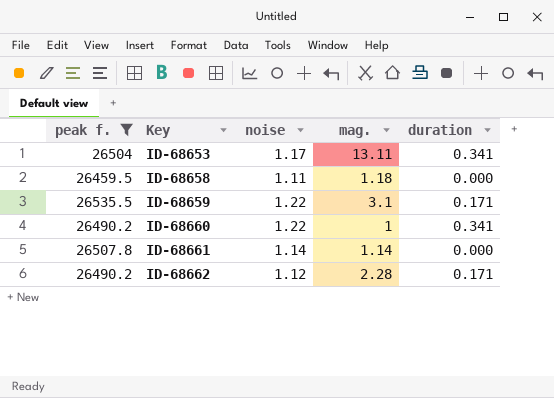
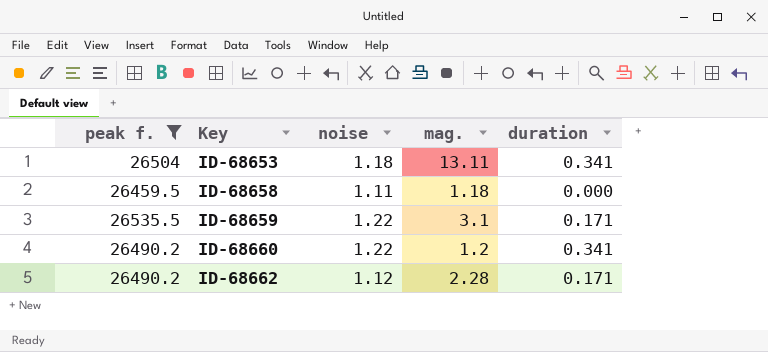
row ID-68661: 26507.8 | 1.14 | 1.14 | 0.000 -> none
ID-68653 | noise: 1.17 -> 1.18
ID-68660 | mag.: 1 -> 1.2

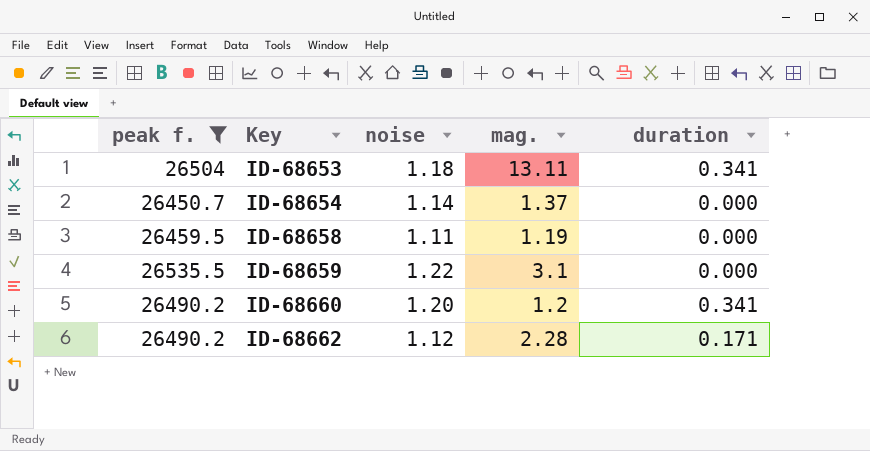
row ID-68654: none -> 26450.7 | 1.14 | 1.37 | 0.000
ID-68658 | mag.: 1.18 -> 1.19
ID-68659 | duration: 0.171 -> 0.000
ID-68660 | noise: 1.22 -> 1.20

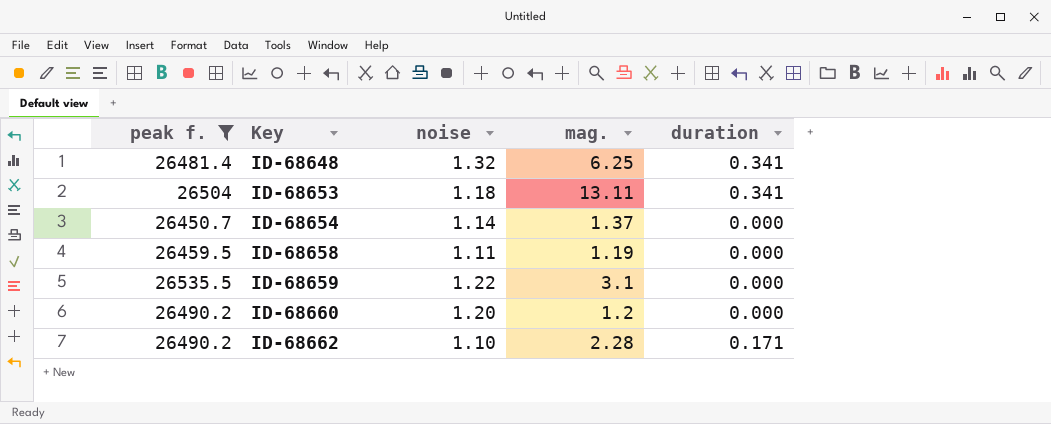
row ID-68648: none -> 26481.4 | 1.32 | 6.25 | 0.341
ID-68660 | duration: 0.341 -> 0.000
ID-68662 | noise: 1.12 -> 1.10

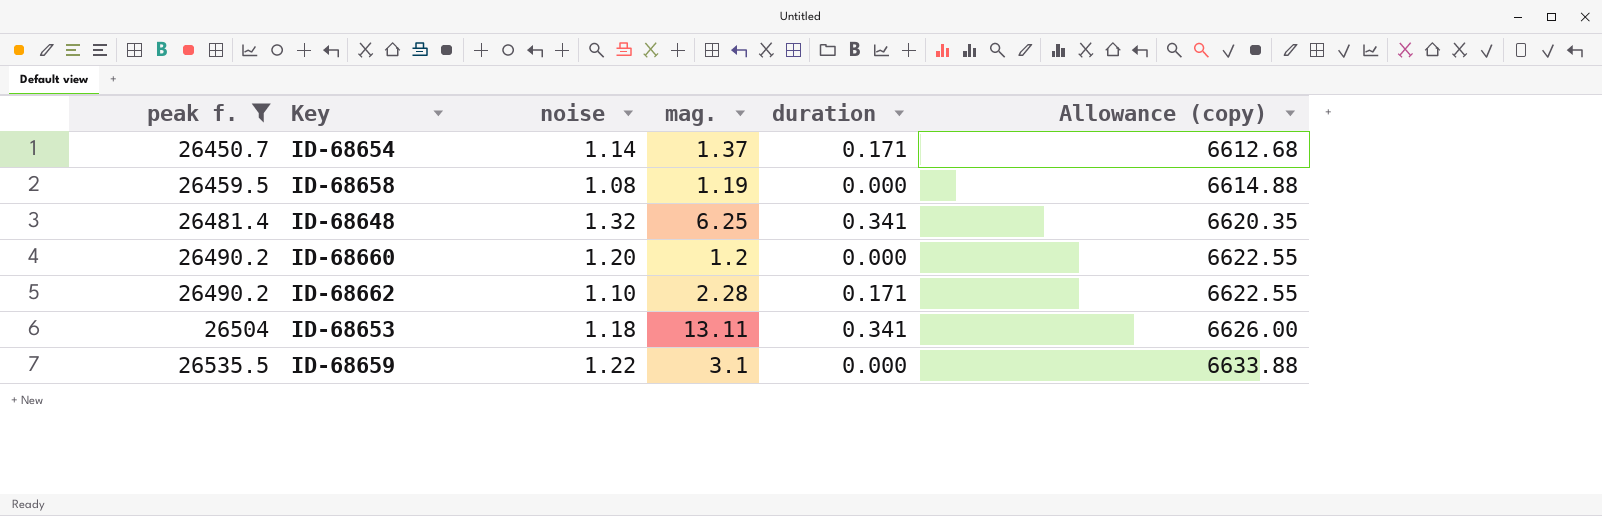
row order: Key ascending -> peak f. ascending
column Allowance (copy) | formula: none -> [peak f.] * 0.25
ID-68654 | duration: 0.000 -> 0.171
ID-68658 | noise: 1.11 -> 1.08

